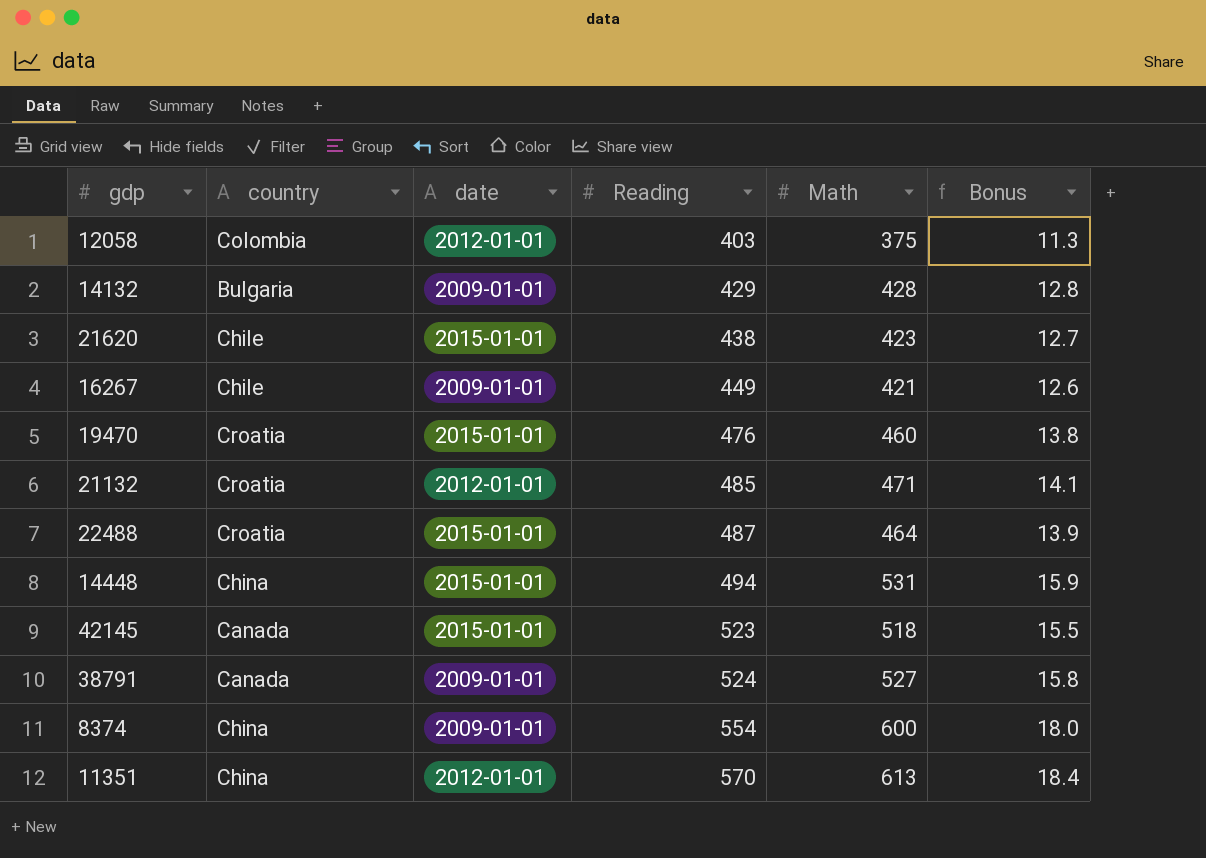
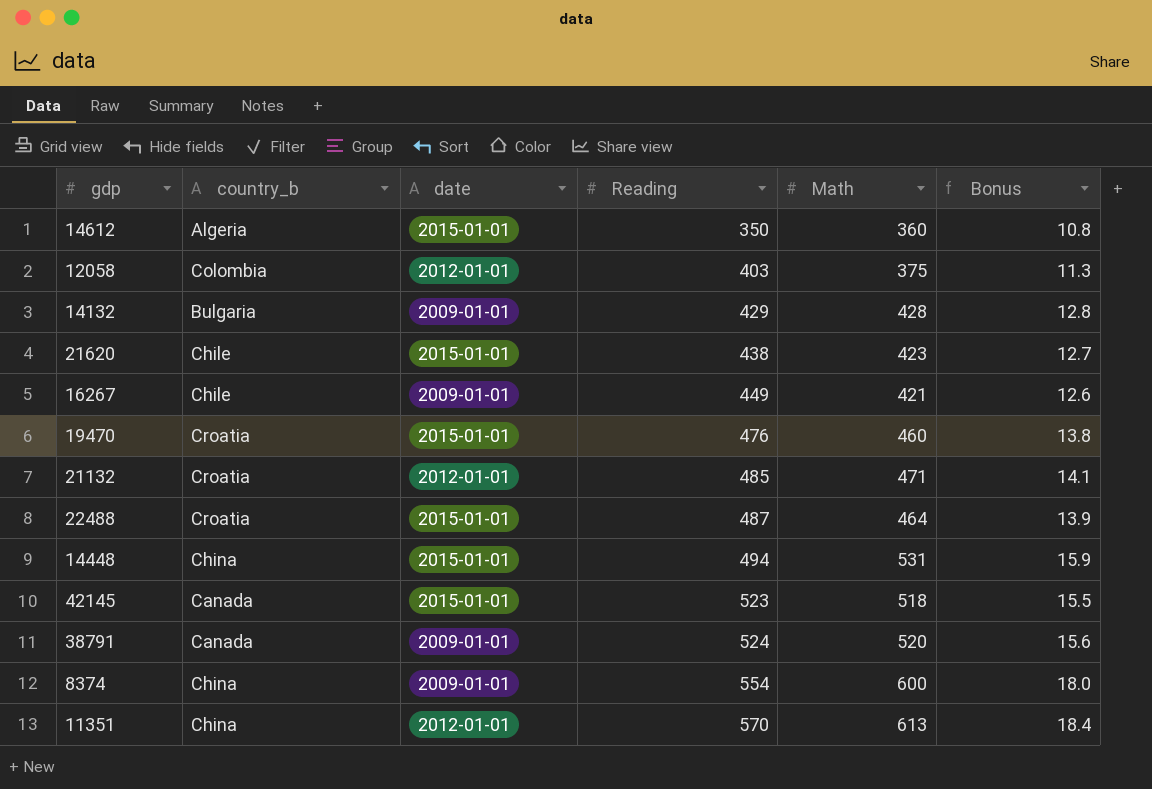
column name: country -> country_b
row 14612: none -> Algeria | 2015-01-01 | 350 | 360 | 10.8
38791 | Math: 527 -> 520
38791 | Bonus: 15.8 -> 15.6

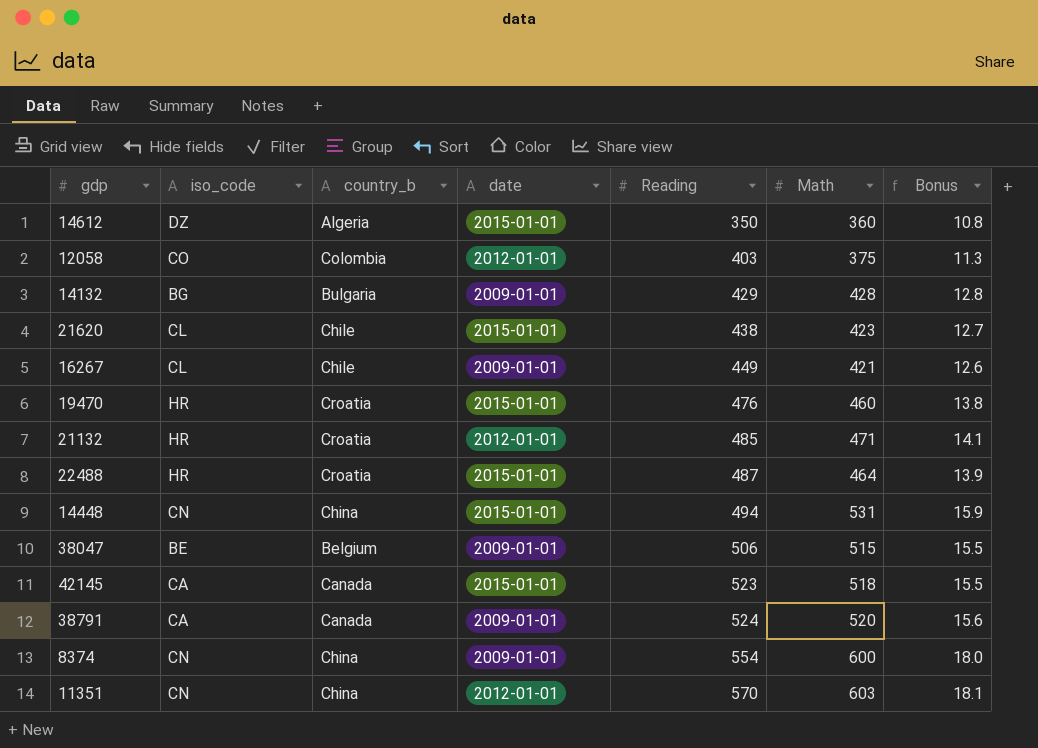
column iso_code | position: none -> 2
row 38047: none -> BE | Belgium | 2009-01-01 | 506 | 515 | 15.5
11351 | Math: 613 -> 603
11351 | Bonus: 18.4 -> 18.1

